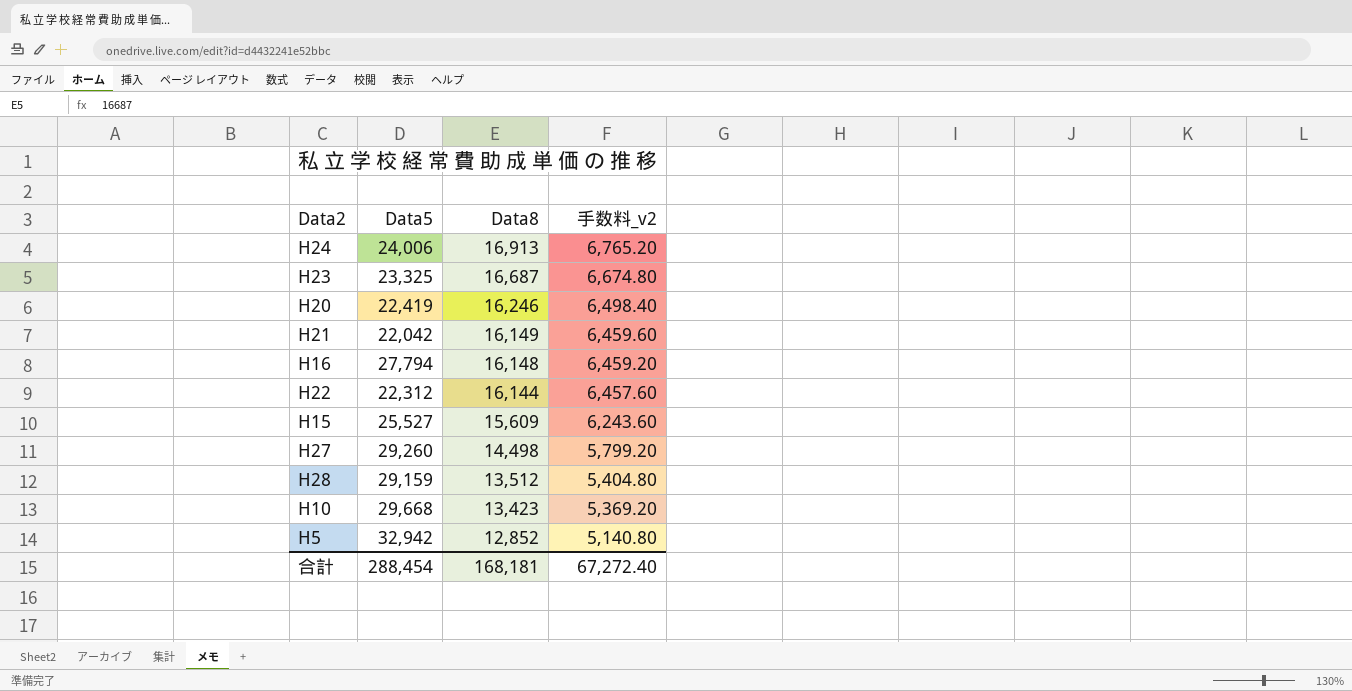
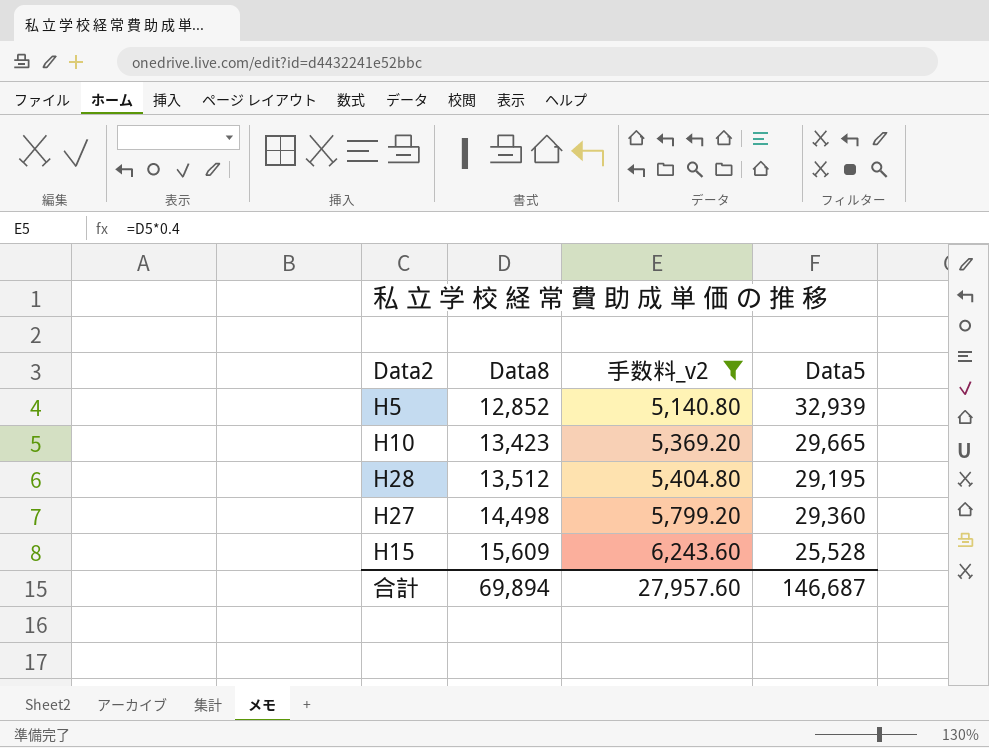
filter: none -> 手数料_v2 <= 6,243.60
row order: Data8 descending -> Data8 ascending
column Data5 | position: 2 -> 4
H5 | Data5: 32,942 -> 32,939
H10 | Data5: 29,668 -> 29,665
H28 | Data5: 29,159 -> 29,195
H27 | Data5: 29,260 -> 29,360
H15 | Data5: 25,527 -> 25,528
合計 | Data8: 168,181 -> 69,894
合計 | 手数料_v2: 67,272.40 -> 27,957.60
合計 | Data5: 288,454 -> 146,687

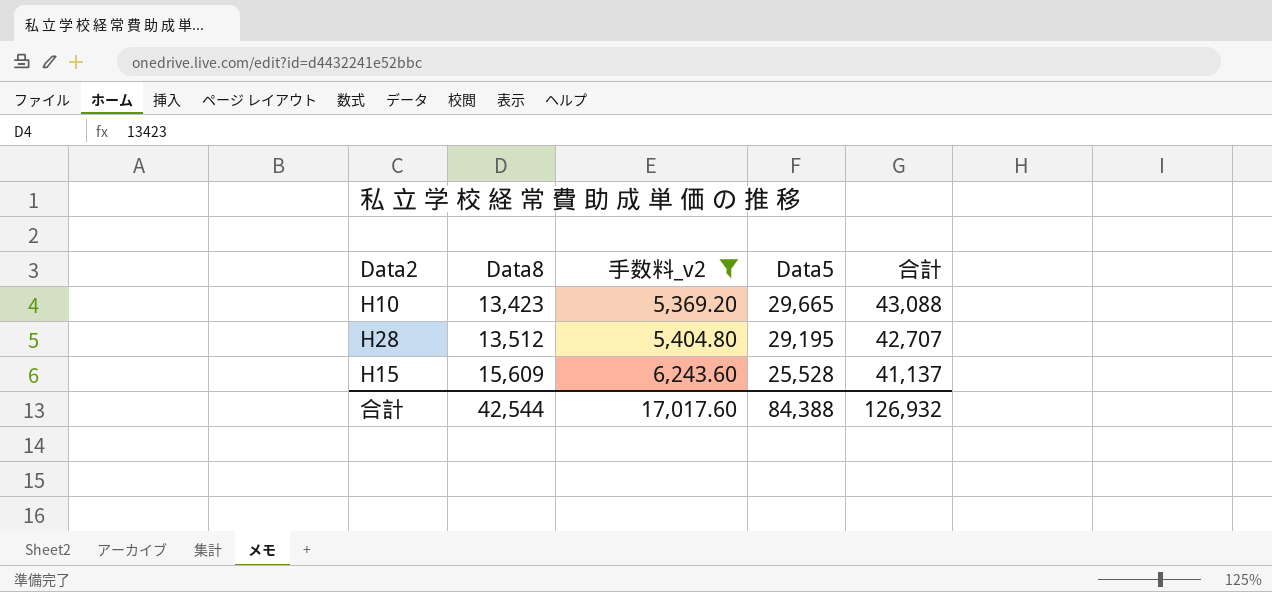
column 合計 | formula: none -> [Data8] + [Data5]
row H5: 12,852 | 5,140.80 | 32,939 -> none
row H27: 14,498 | 5,799.20 | 29,360 -> none
合計 | Data8: 69,894 -> 42,544
合計 | 手数料_v2: 27,957.60 -> 17,017.60
合計 | Data5: 146,687 -> 84,388

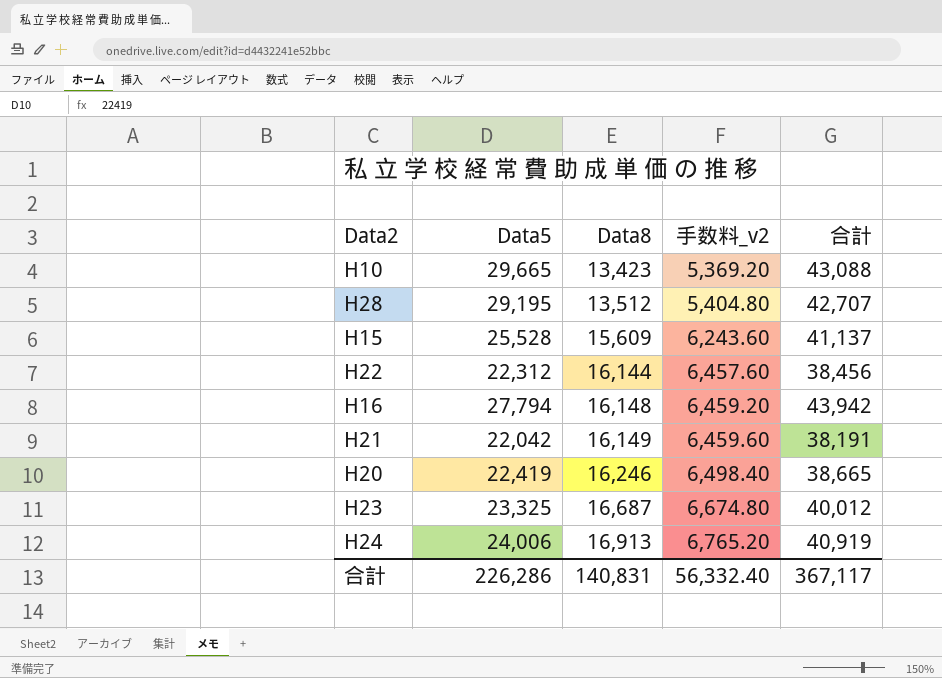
filter: 手数料_v2 <= 6,243.60 -> none
column Data5 | position: 4 -> 2
合計 | Data5: 84,388 -> 226,286
合計 | Data8: 42,544 -> 140,831
合計 | 手数料_v2: 17,017.60 -> 56,332.40
合計 | 合計: 126,932 -> 367,117

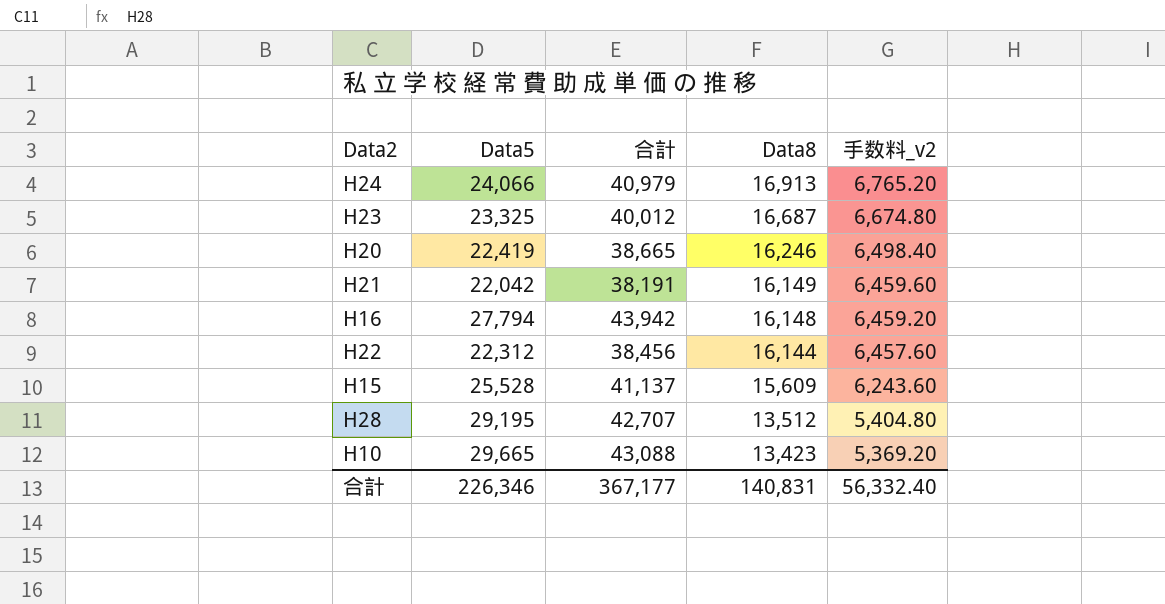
row order: Data8 ascending -> Data8 descending
column 合計 | position: 5 -> 3
H24 | Data5: 24,006 -> 24,066
H24 | 合計: 40,919 -> 40,979
合計 | Data5: 226,286 -> 226,346
合計 | 合計: 367,117 -> 367,177

